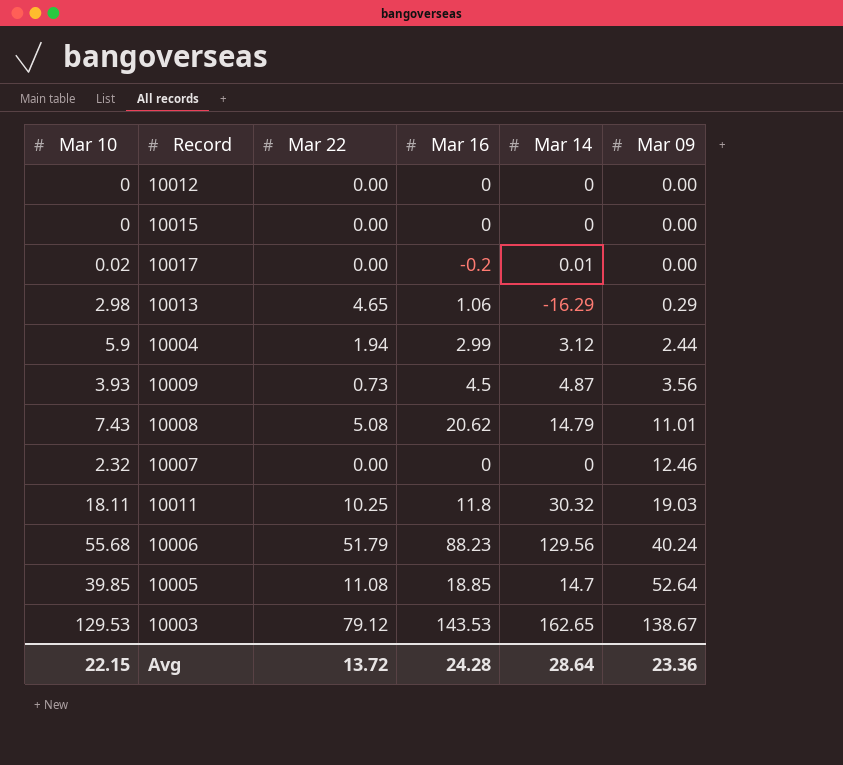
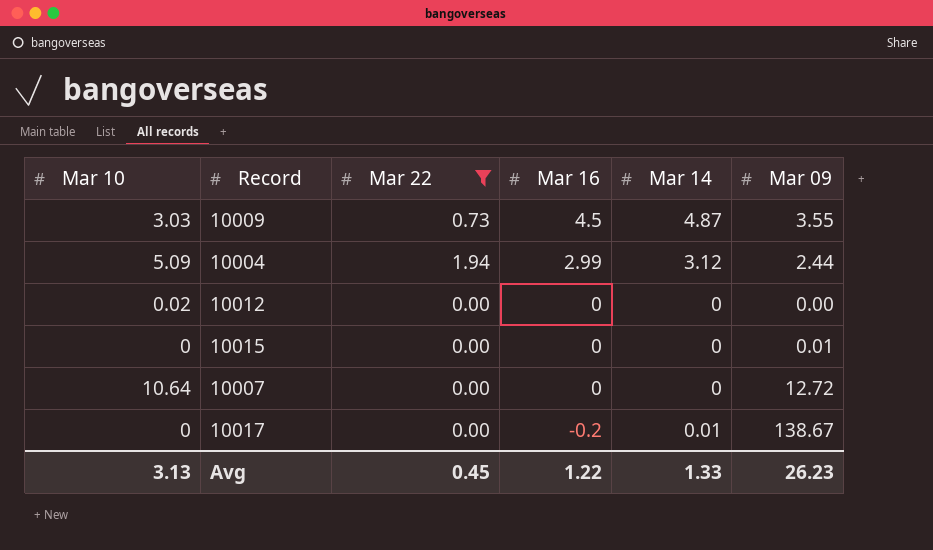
filter: none -> Mar 22 <= 1.94
row order: Mar 09 ascending -> Mar 16 descending
10009 | Mar 10: 3.93 -> 3.03
10009 | Mar 09: 3.56 -> 3.55
10004 | Mar 10: 5.9 -> 5.09
10012 | Mar 10: 0 -> 0.02
10015 | Mar 09: 0.00 -> 0.01
10007 | Mar 10: 2.32 -> 10.64
10007 | Mar 09: 12.46 -> 12.72
10017 | Mar 10: 0.02 -> 0
10017 | Mar 09: 0.00 -> 138.67
Avg | Mar 10: 22.15 -> 3.13
Avg | Mar 22: 13.72 -> 0.45
Avg | Mar 16: 24.28 -> 1.22
Avg | Mar 14: 28.64 -> 1.33
Avg | Mar 09: 23.36 -> 26.23

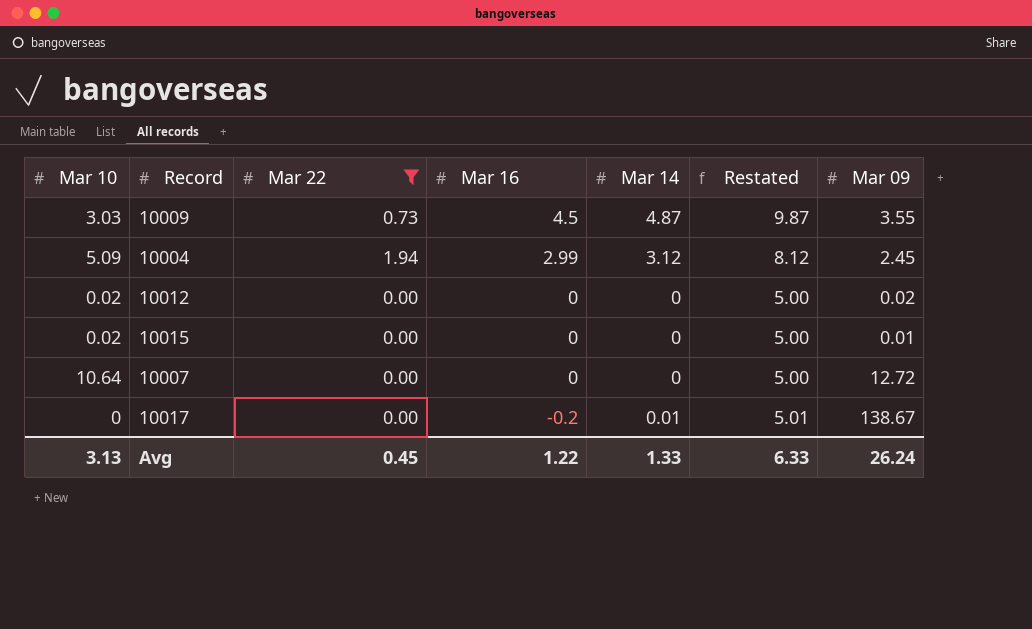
column Restated | formula: none -> [Mar 14] + 5
10004 | Mar 09: 2.44 -> 2.45
10012 | Mar 09: 0.00 -> 0.02
10015 | Mar 10: 0 -> 0.02
Avg | Mar 09: 26.23 -> 26.24

